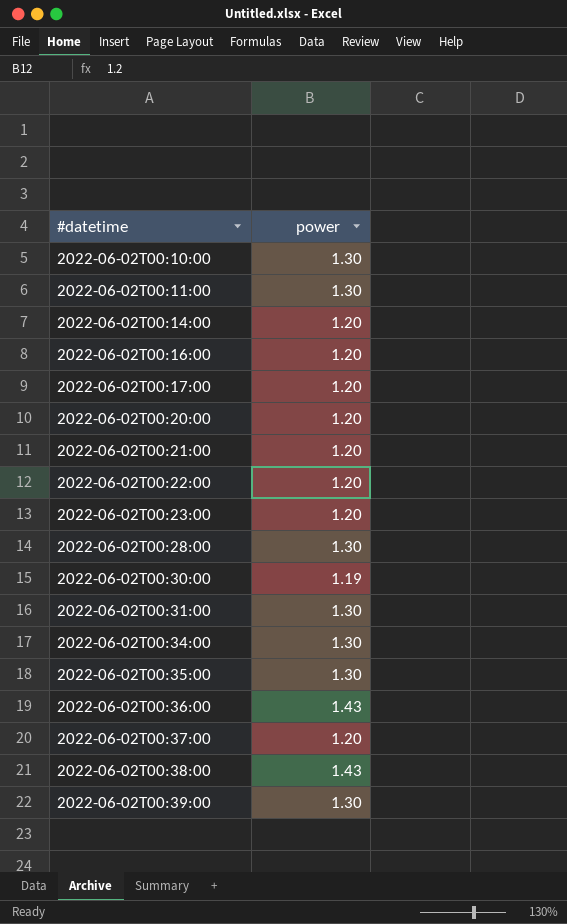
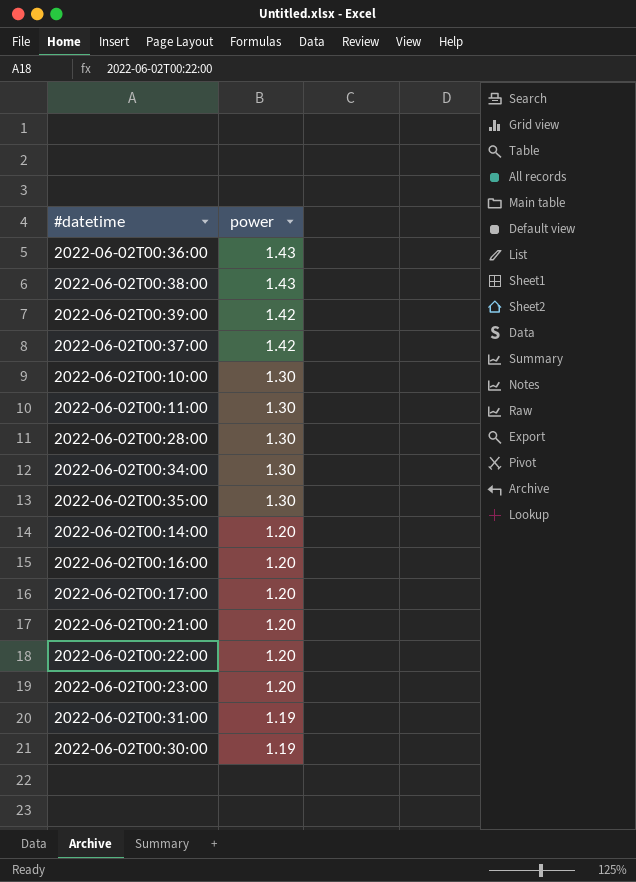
row order: #datetime ascending -> power descending
row 2022-06-02T00:20:00: 1.20 -> none
2022-06-02T00:39:00 | power: 1.30 -> 1.42
2022-06-02T00:37:00 | power: 1.20 -> 1.42
2022-06-02T00:31:00 | power: 1.30 -> 1.19

